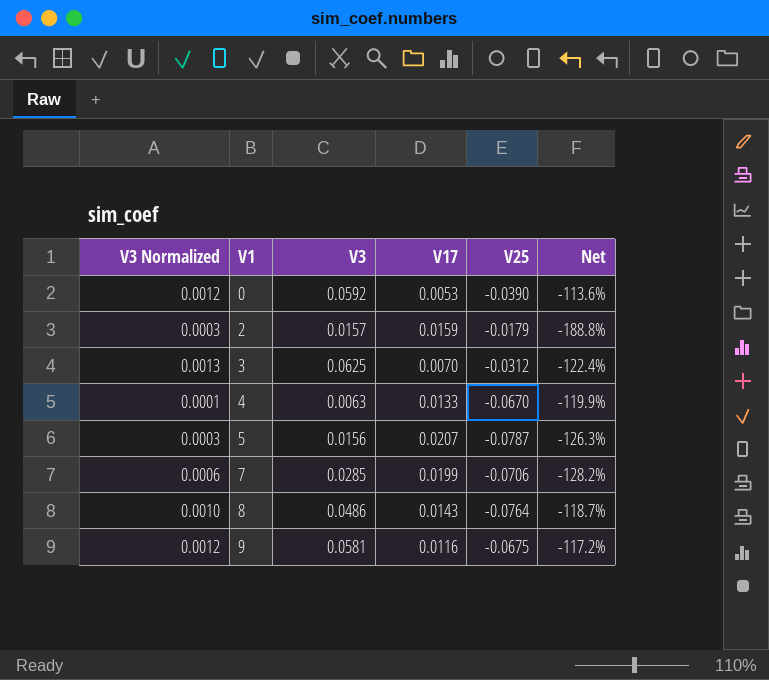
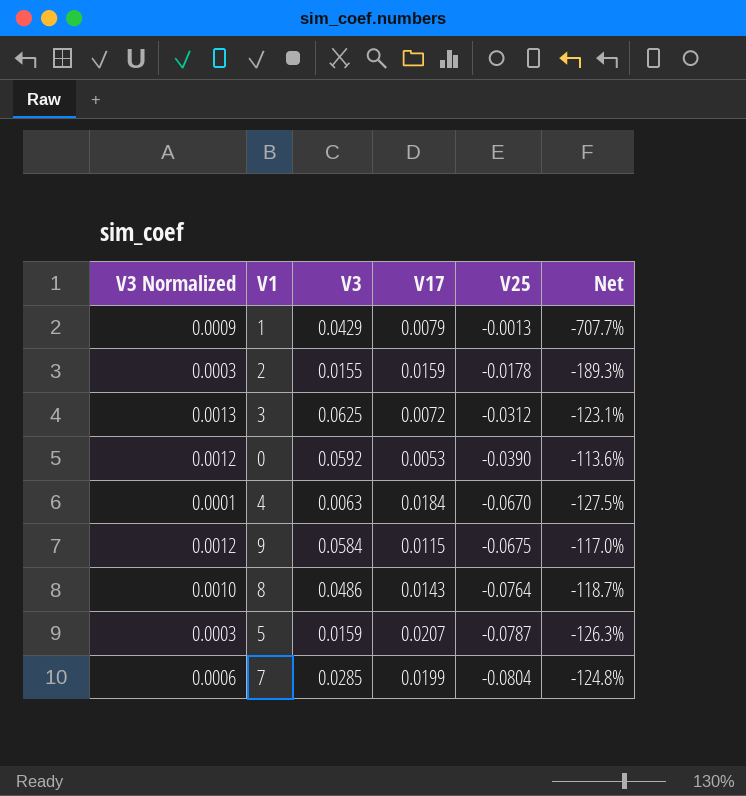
row order: V1 ascending -> V25 descending
row 1: none -> 0.0009 | 0.0429 | 0.0079 | -0.0013 | -707.7%
2 | V3: 0.0157 -> 0.0155
2 | V25: -0.0179 -> -0.0178
2 | Net: -188.8% -> -189.3%
3 | V17: 0.0070 -> 0.0072
3 | Net: -122.4% -> -123.1%
4 | V17: 0.0133 -> 0.0184
4 | Net: -119.9% -> -127.5%
9 | V3: 0.0581 -> 0.0584
9 | V17: 0.0116 -> 0.0115
9 | Net: -117.2% -> -117.0%
5 | V3: 0.0156 -> 0.0159
7 | V25: -0.0706 -> -0.0804
7 | Net: -128.2% -> -124.8%

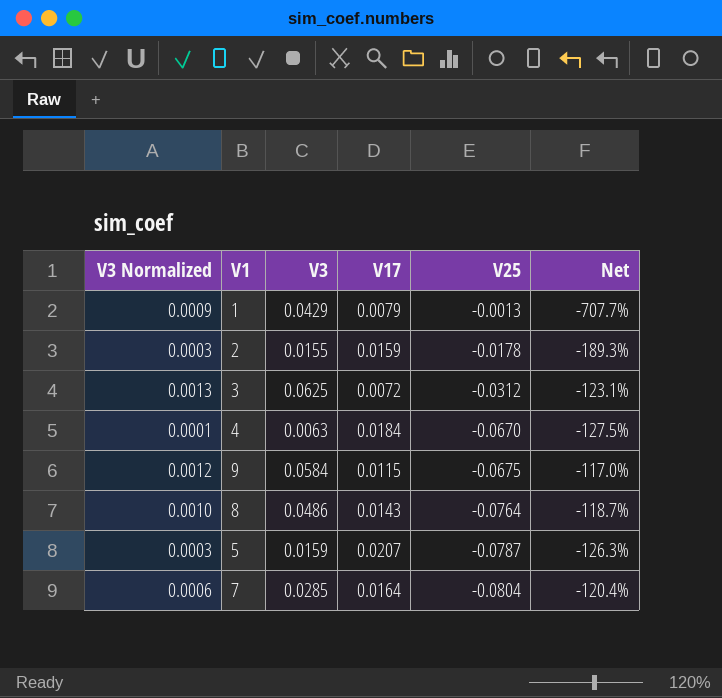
row 0: 0.0012 | 0.0592 | 0.0053 | -0.0390 | -113.6% -> none
7 | V17: 0.0199 -> 0.0164
7 | Net: -124.8% -> -120.4%

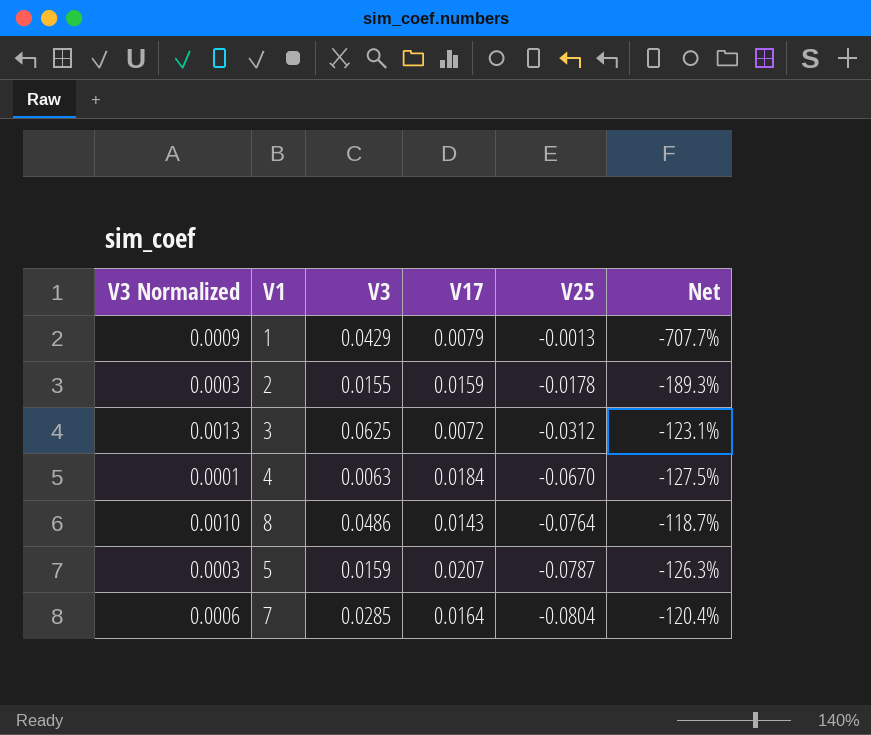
row 9: 0.0012 | 0.0584 | 0.0115 | -0.0675 | -117.0% -> none

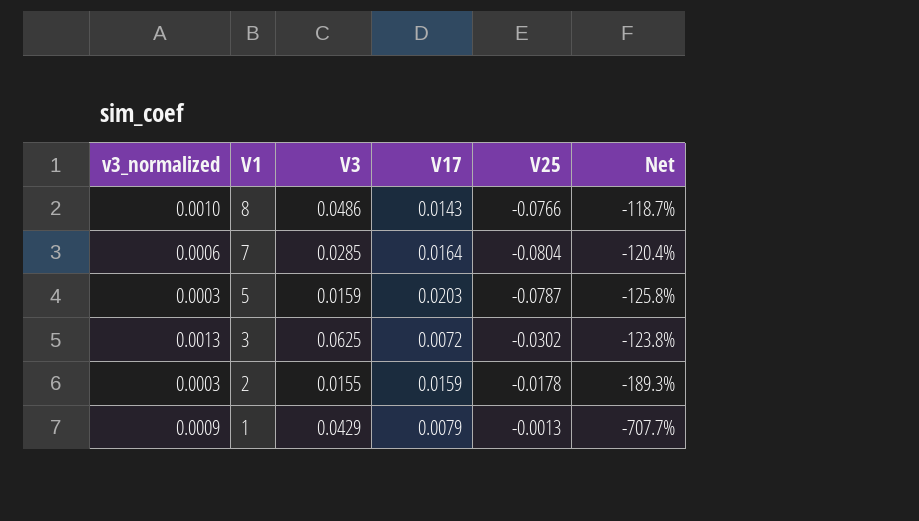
row order: V25 descending -> V1 descending
column name: V3 Normalized -> v3_normalized
row 4: 0.0001 | 0.0063 | 0.0184 | -0.0670 | -127.5% -> none
8 | V25: -0.0764 -> -0.0766
5 | V17: 0.0207 -> 0.0203
5 | Net: -126.3% -> -125.8%
3 | V25: -0.0312 -> -0.0302
3 | Net: -123.1% -> -123.8%

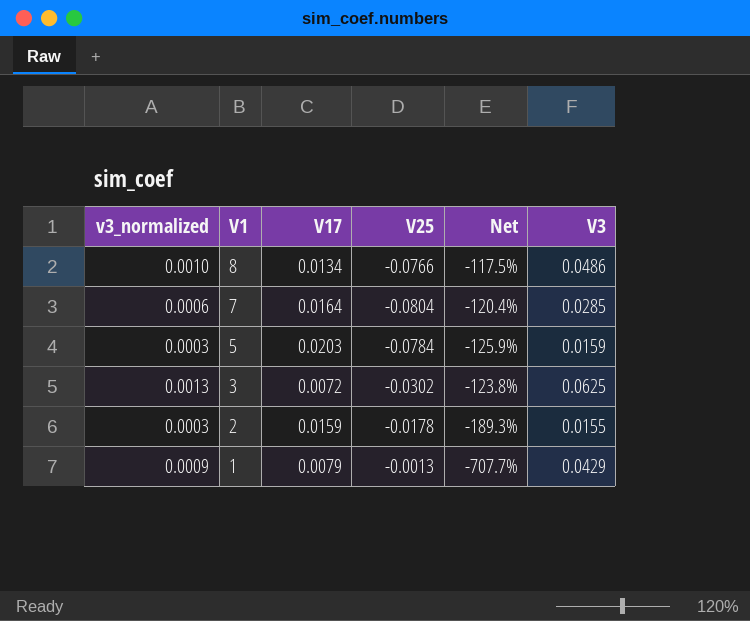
column V3 | position: 3 -> 6
8 | V17: 0.0143 -> 0.0134
8 | Net: -118.7% -> -117.5%
5 | V25: -0.0787 -> -0.0784
5 | Net: -125.8% -> -125.9%

